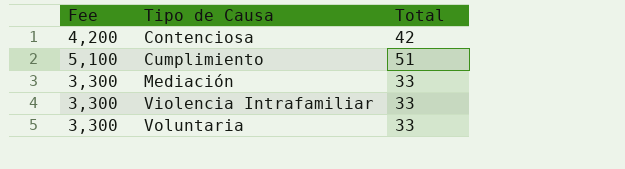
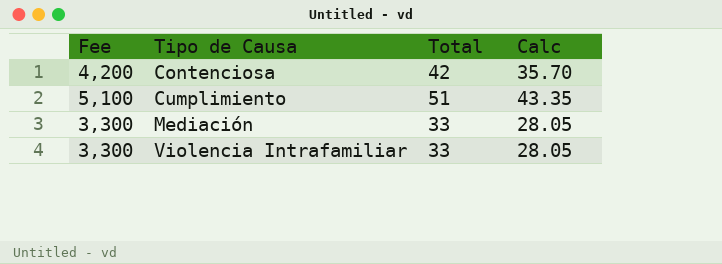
column Calc | formula: none -> [Total] * 0.85
row Voluntaria: 3,300 | 33 -> none

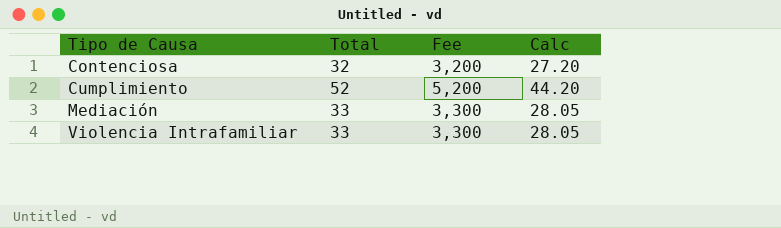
column Fee | position: 1 -> 3
Contenciosa | Total: 42 -> 32
Contenciosa | Fee: 4,200 -> 3,200
Contenciosa | Calc: 35.70 -> 27.20
Cumplimiento | Total: 51 -> 52
Cumplimiento | Fee: 5,100 -> 5,200
Cumplimiento | Calc: 43.35 -> 44.20

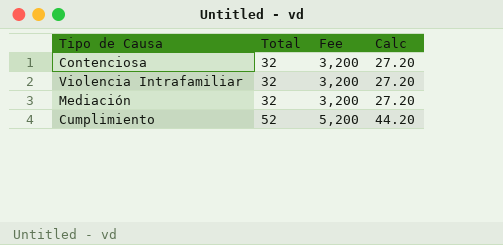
row order: Tipo de Causa ascending -> Total ascending
Violencia Intrafamiliar | Total: 33 -> 32
Violencia Intrafamiliar | Fee: 3,300 -> 3,200
Violencia Intrafamiliar | Calc: 28.05 -> 27.20
Mediación | Total: 33 -> 32
Mediación | Fee: 3,300 -> 3,200
Mediación | Calc: 28.05 -> 27.20

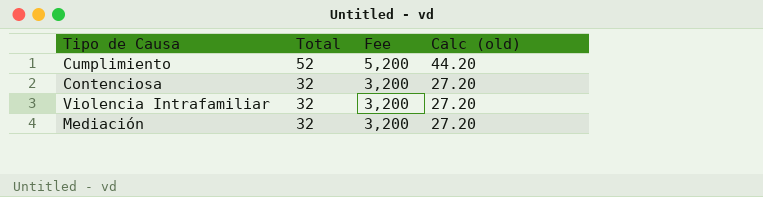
row order: Total ascending -> Total descending
column name: Calc -> Calc (old)

